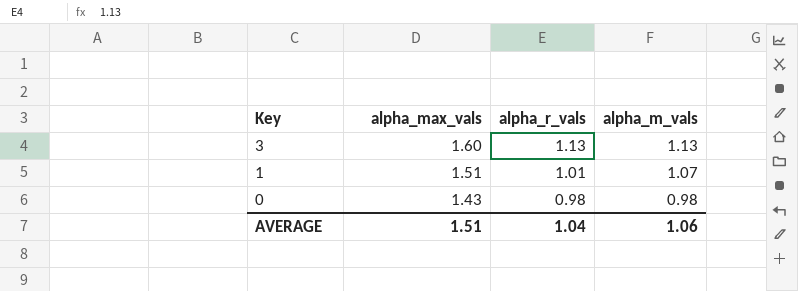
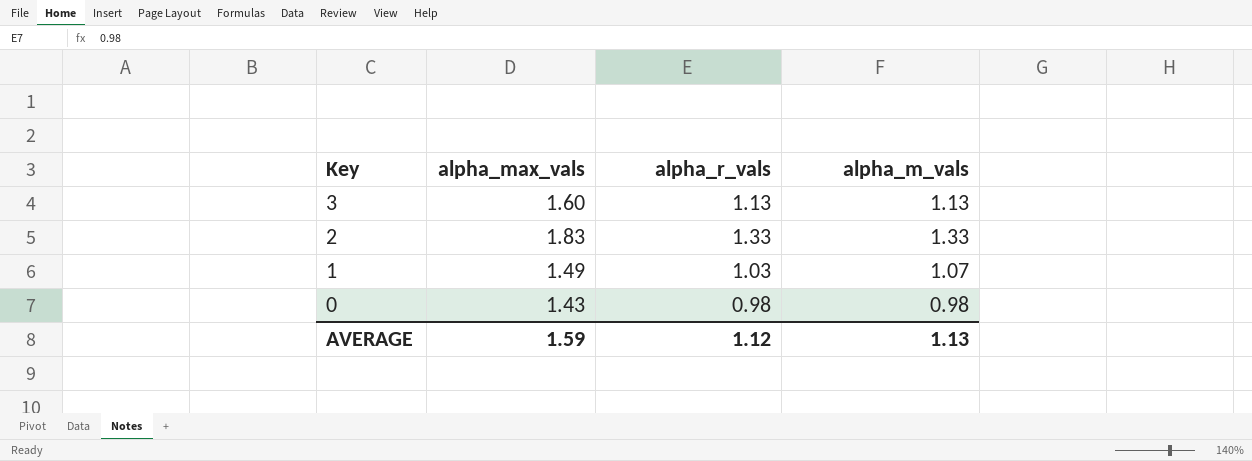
row 2: none -> 1.83 | 1.33 | 1.33
1 | alpha_max_vals: 1.51 -> 1.49
1 | alpha_r_vals: 1.01 -> 1.03
AVERAGE | alpha_max_vals: 1.51 -> 1.59
AVERAGE | alpha_r_vals: 1.04 -> 1.12
AVERAGE | alpha_m_vals: 1.06 -> 1.13

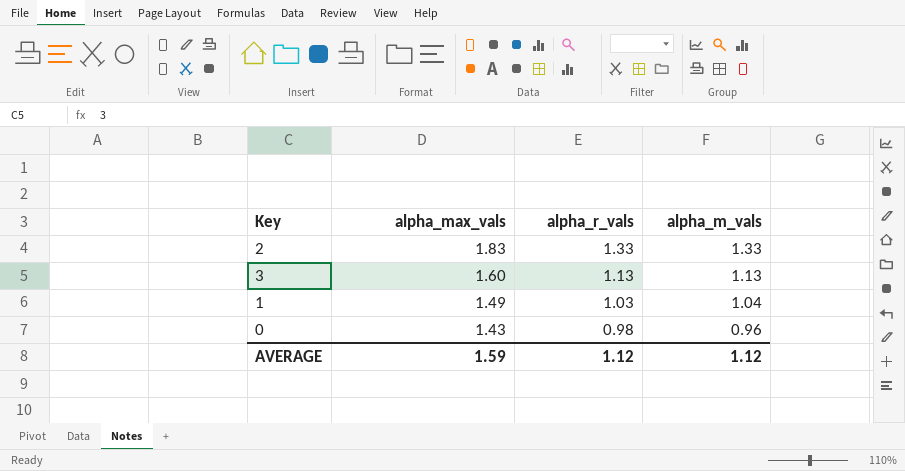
row order: Key descending -> alpha_max_vals descending
1 | alpha_m_vals: 1.07 -> 1.04
0 | alpha_m_vals: 0.98 -> 0.96
AVERAGE | alpha_m_vals: 1.13 -> 1.12

